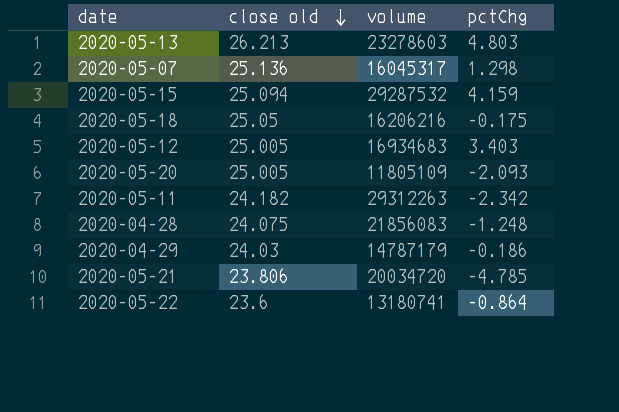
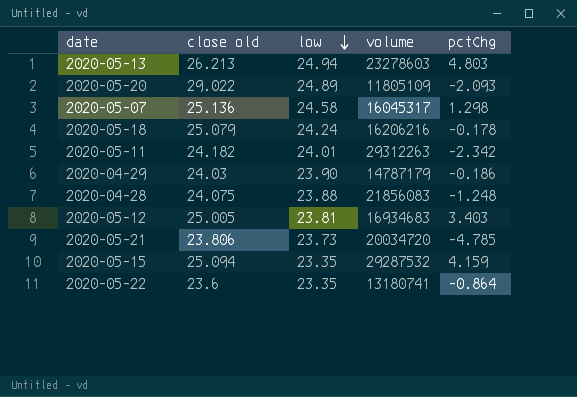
row order: close old descending -> low descending
column low | position: none -> 3
2020-05-20 | close old: 25.005 -> 29.022
2020-05-18 | close old: 25.05 -> 25.079
2020-05-18 | pctChg: -0.175 -> -0.178

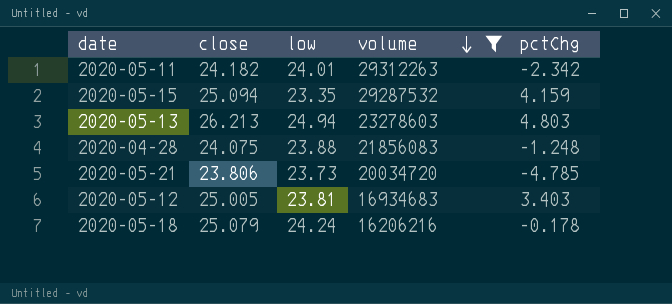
filter: none -> volume >= 16206216
row order: low descending -> volume descending
column name: close old -> close

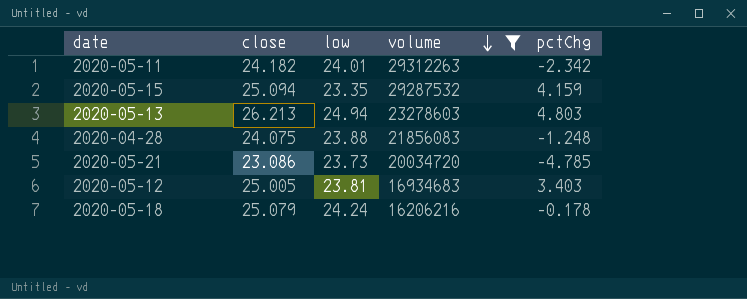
2020-05-21 | close: 23.806 -> 23.086

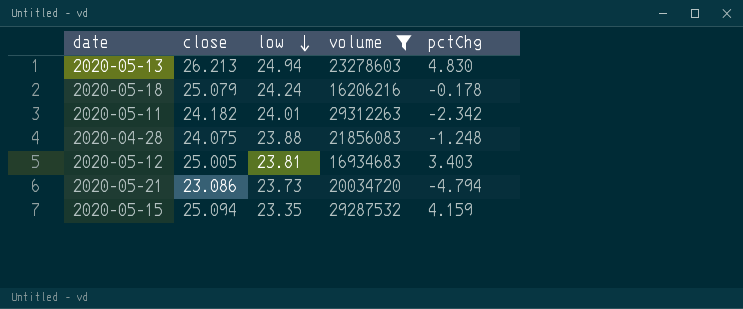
row order: volume descending -> low descending
2020-05-13 | pctChg: 4.803 -> 4.830
2020-05-21 | pctChg: -4.785 -> -4.794

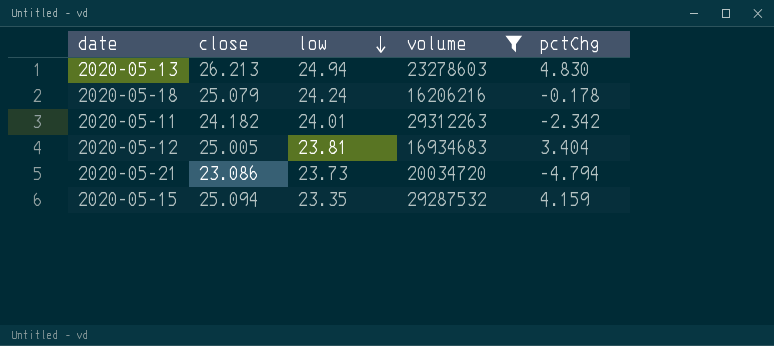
row 2020-04-28: 24.075 | 23.88 | 21856083 | -1.248 -> none
2020-05-12 | pctChg: 3.403 -> 3.404

